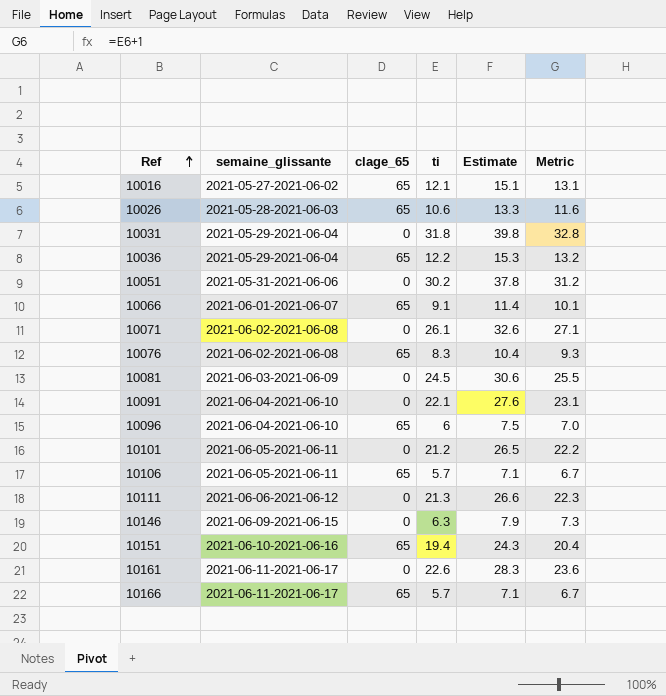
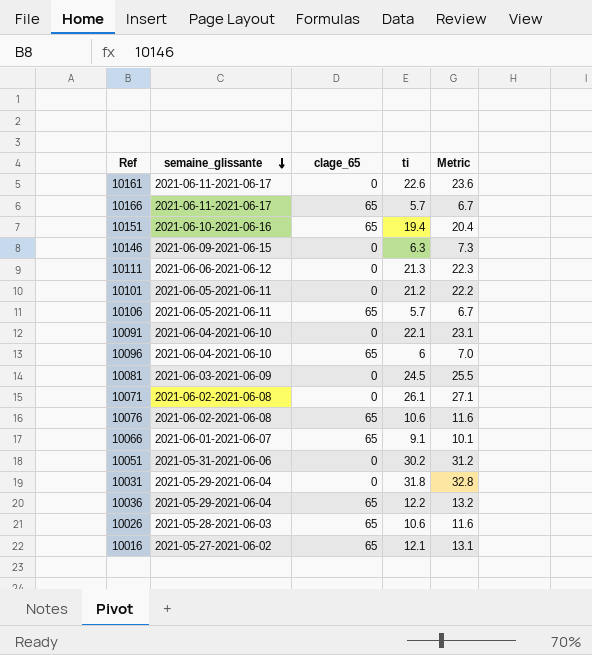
row order: Ref ascending -> semaine_glissante descending
column Estimate | formula: [ti] * 1.25 -> none
10076 | ti: 8.3 -> 10.6
10076 | Metric: 9.3 -> 11.6

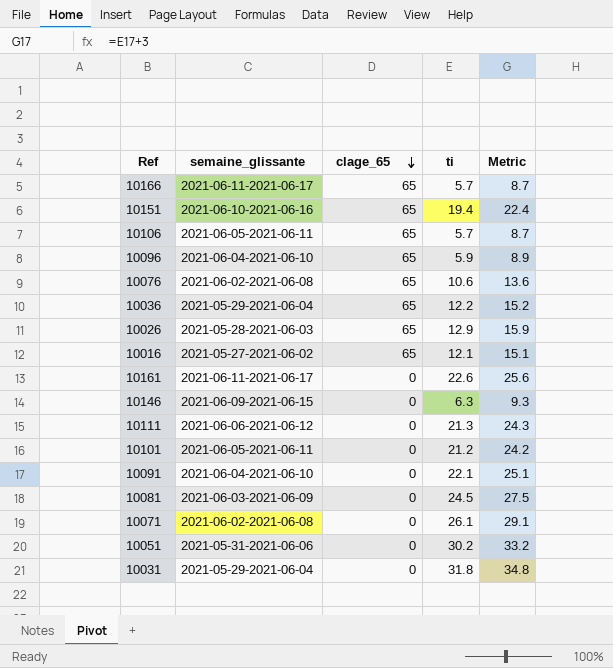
row order: semaine_glissante descending -> clage_65 descending
column Metric | formula: [ti] + 1 -> [ti] + 3
row 10066: 2021-06-01-2021-06-07 | 65 | 9.1 | 10.1 -> none
10096 | ti: 6 -> 5.9
10026 | ti: 10.6 -> 12.9

